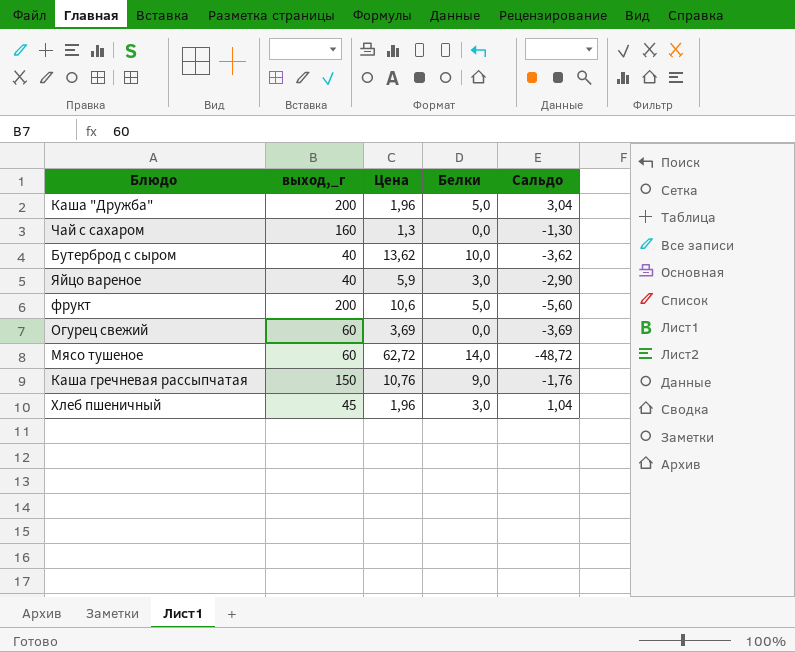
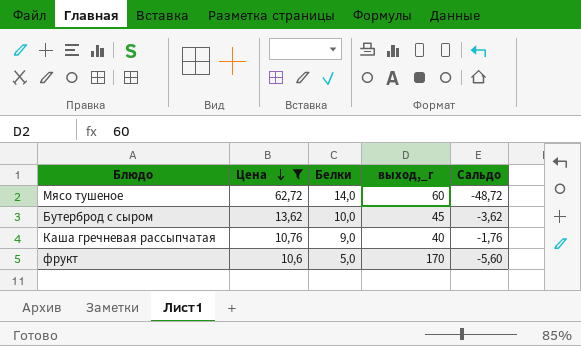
filter: none -> Цена >= 10,6
row order: none -> Цена descending
column выход,_г | position: 2 -> 4
Бутерброд с сыром | выход,_г: 40 -> 45
Каша гречневая рассыпчатая | выход,_г: 150 -> 40
фрукт | выход,_г: 200 -> 170

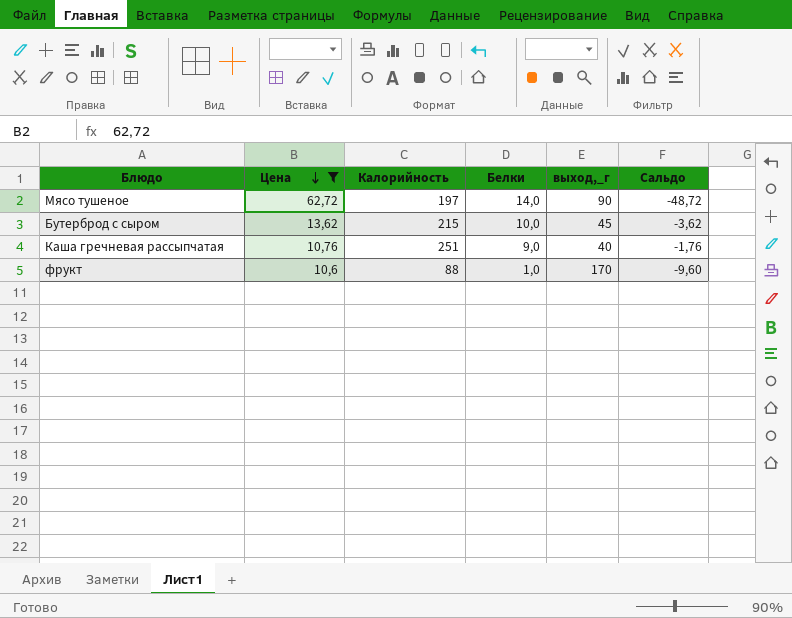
column Калорийность | position: none -> 3
Мясо тушеное | выход,_г: 60 -> 90
фрукт | Белки: 5,0 -> 1,0
фрукт | Сальдо: -5,60 -> -9,60

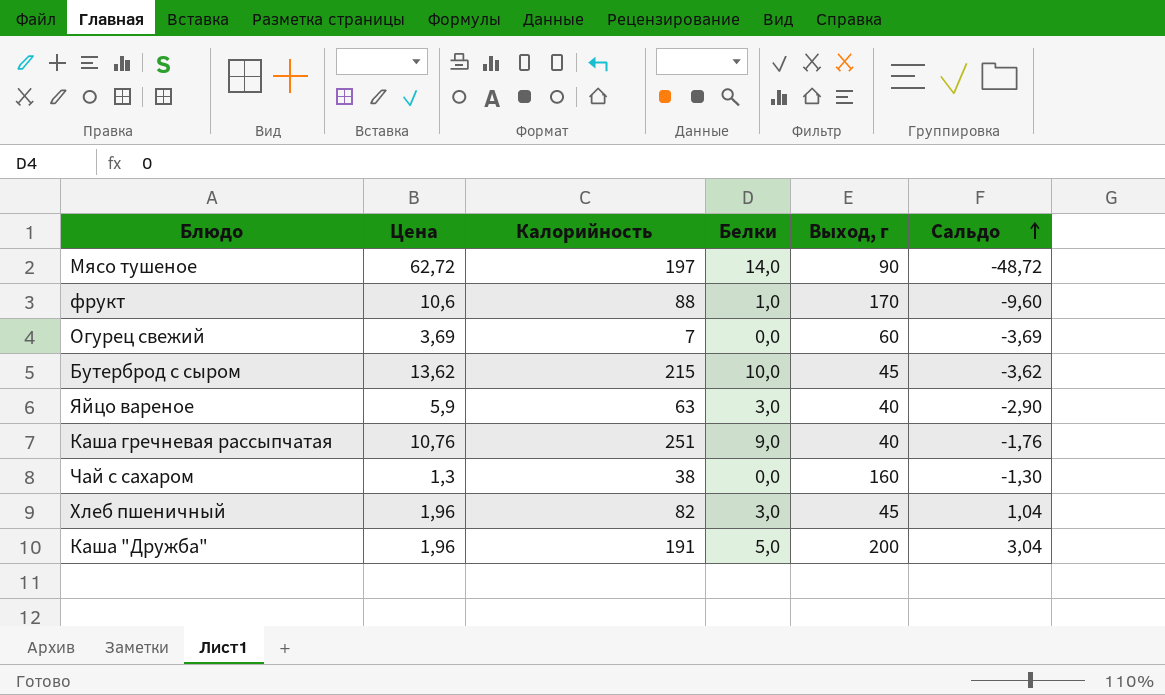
filter: Цена >= 10,6 -> none
row order: Цена descending -> Сальдо ascending
column name: выход,_г -> Выход, г

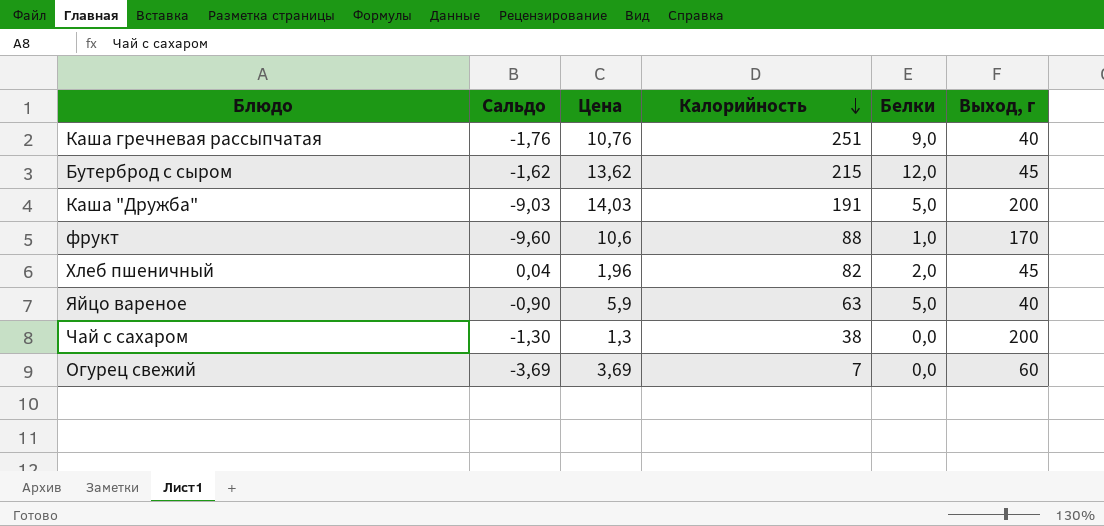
row order: Сальдо ascending -> Калорийность descending
column Сальдо | position: 6 -> 2
row Мясо тушеное: 62,72 | 197 | 14,0 | 90 | -48,72 -> none
Бутерброд с сыром | Сальдо: -3,62 -> -1,62
Бутерброд с сыром | Белки: 10,0 -> 12,0
Каша "Дружба" | Сальдо: 3,04 -> -9,03
Каша "Дружба" | Цена: 1,96 -> 14,03
Хлеб пшеничный | Сальдо: 1,04 -> 0,04
Хлеб пшеничный | Белки: 3,0 -> 2,0
Яйцо вареное | Сальдо: -2,90 -> -0,90
Яйцо вареное | Белки: 3,0 -> 5,0
Чай с сахаром | Выход, г: 160 -> 200

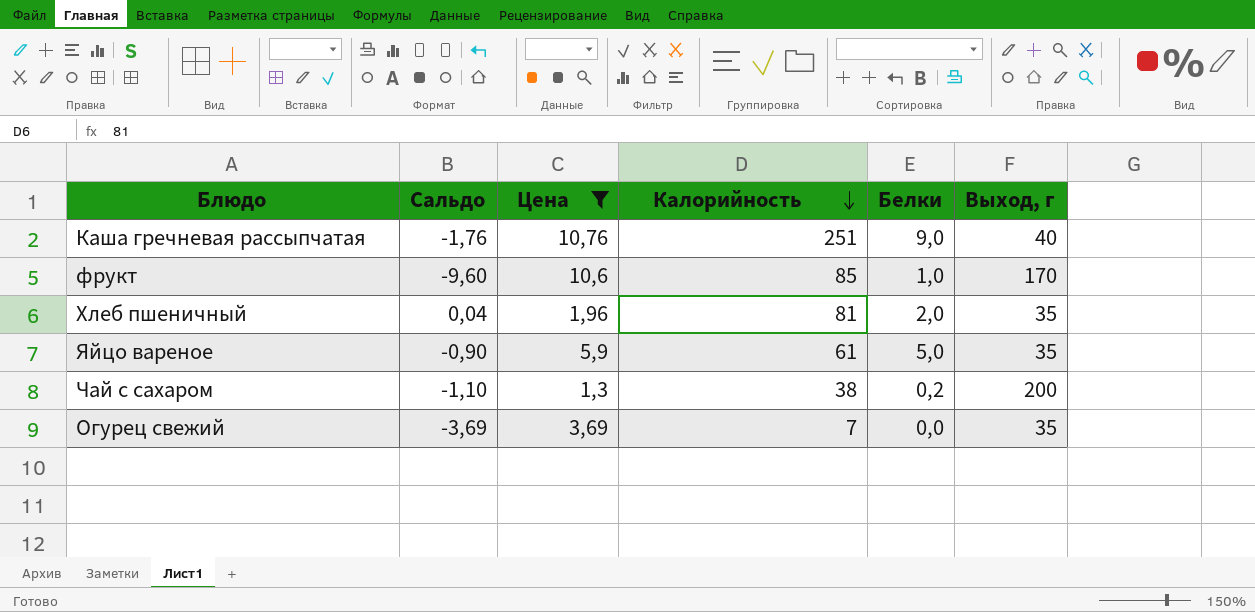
filter: none -> Цена <= 10,76
фрукт | Калорийность: 88 -> 85
Хлеб пшеничный | Калорийность: 82 -> 81
Хлеб пшеничный | Выход, г: 45 -> 35
Яйцо вареное | Калорийность: 63 -> 61
Яйцо вареное | Выход, г: 40 -> 35
Чай с сахаром | Сальдо: -1,30 -> -1,10
Чай с сахаром | Белки: 0,0 -> 0,2
Огурец свежий | Выход, г: 60 -> 35

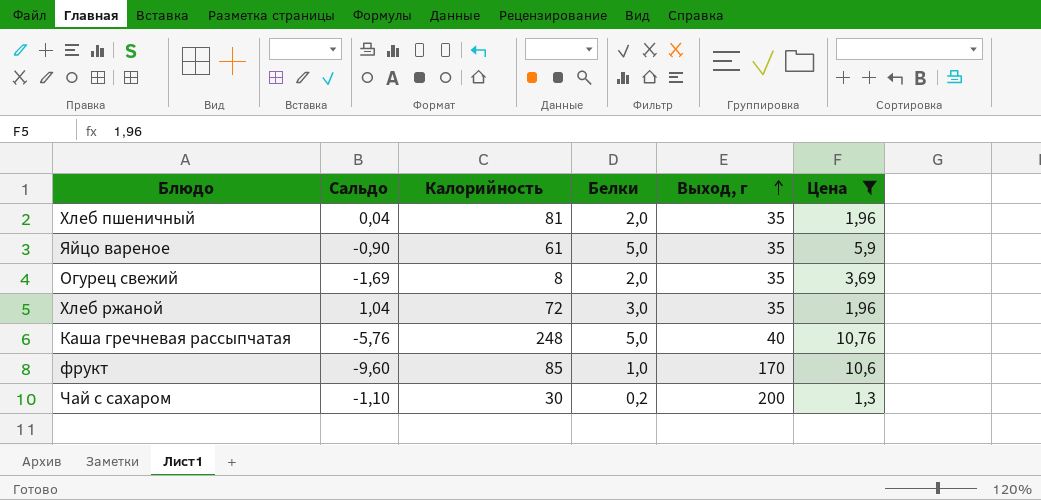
row order: Калорийность descending -> Выход, г ascending
column Цена | position: 3 -> 6
Огурец свежий | Сальдо: -3,69 -> -1,69
Огурец свежий | Калорийность: 7 -> 8
Огурец свежий | Белки: 0,0 -> 2,0
row Хлеб ржаной: none -> 1,04 | 72 | 3,0 | 35 | 1,96
Каша гречневая рассыпчатая | Сальдо: -1,76 -> -5,76
Каша гречневая рассыпчатая | Калорийность: 251 -> 248
Каша гречневая рассыпчатая | Белки: 9,0 -> 5,0
Чай с сахаром | Калорийность: 38 -> 30

